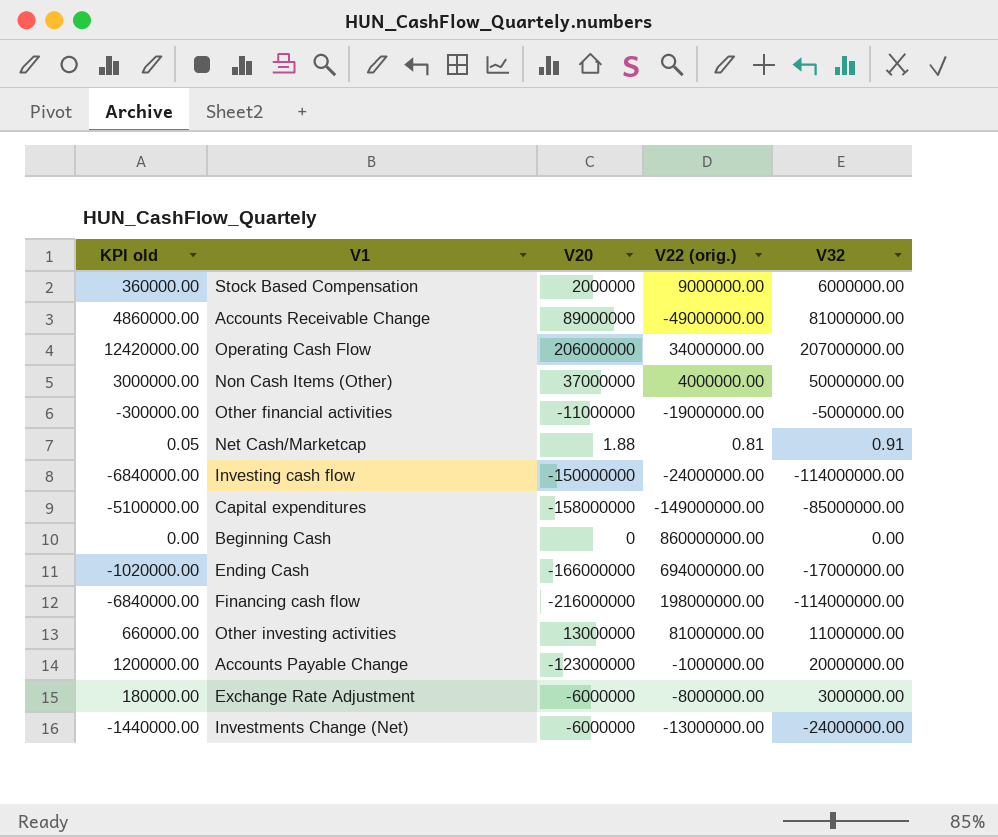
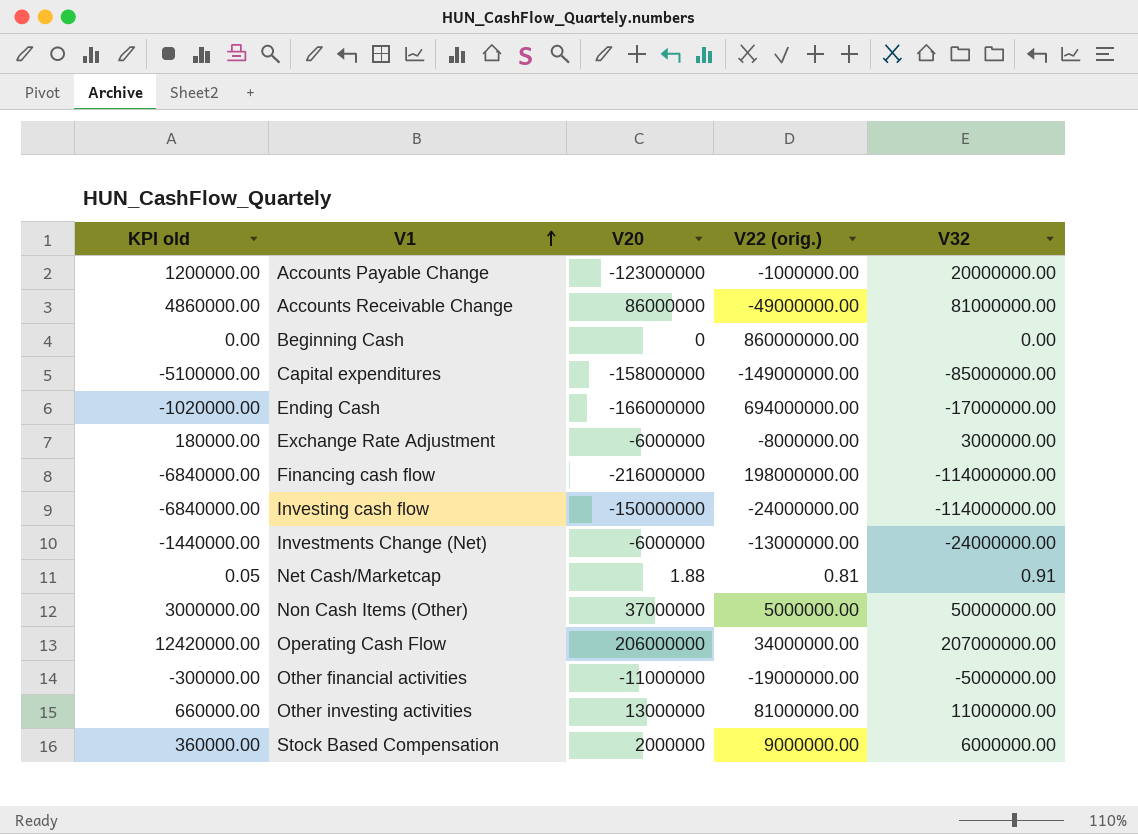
row order: none -> V1 ascending
Accounts Receivable Change | V20: 89000000 -> 86000000
Non Cash Items (Other) | V22 (orig.): 4000000.00 -> 5000000.00

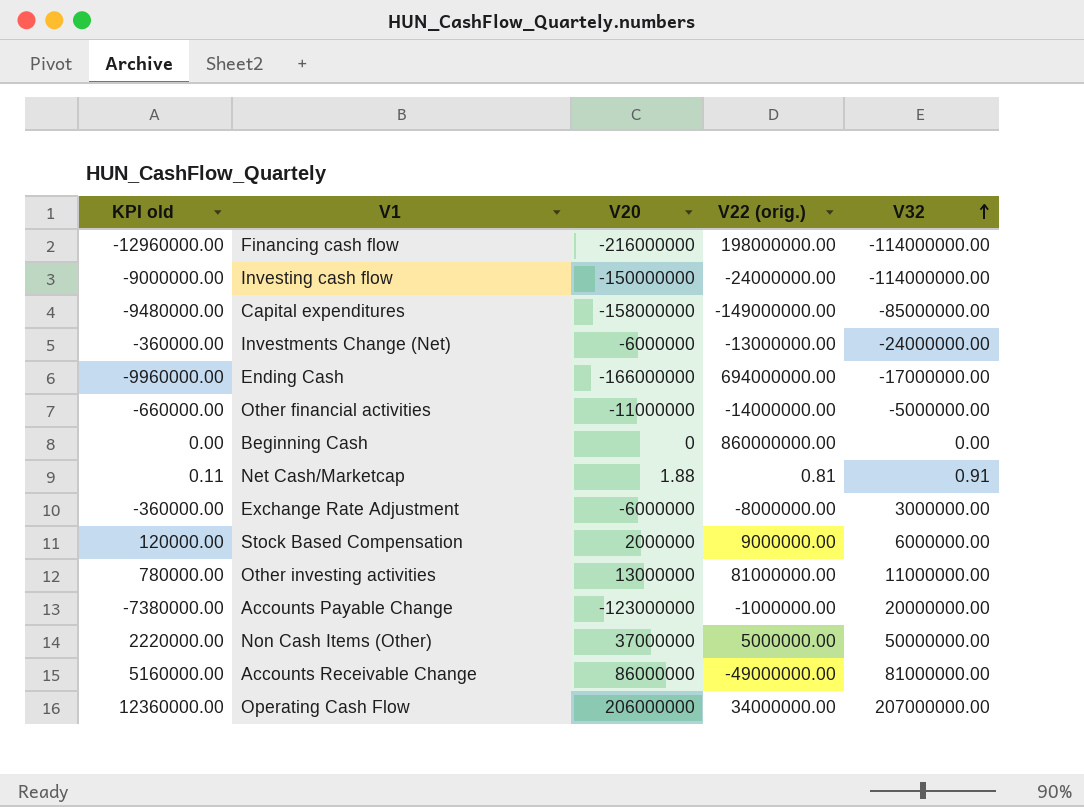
row order: V1 ascending -> V32 ascending
column KPI old | formula: [V32] * 0.06 -> [V20] * 0.06
Other financial activities | V22 (orig.): -19000000.00 -> -14000000.00

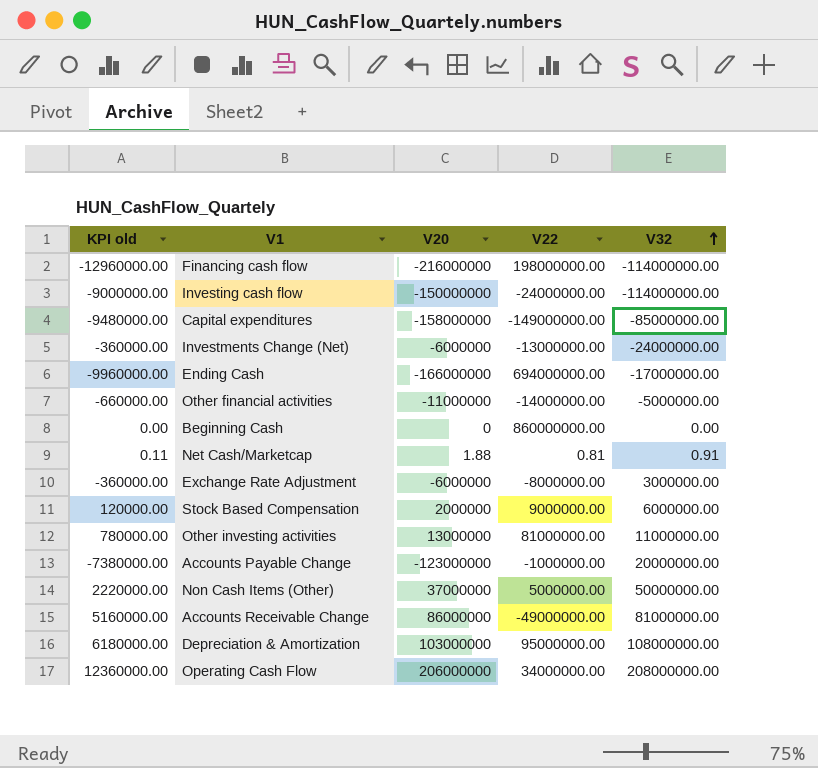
column name: V22 (orig.) -> V22
row Depreciation & Amortization: none -> 6180000.00 | 103000000 | 95000000.00 | 108000000.00
Operating Cash Flow | V32: 207000000.00 -> 208000000.00

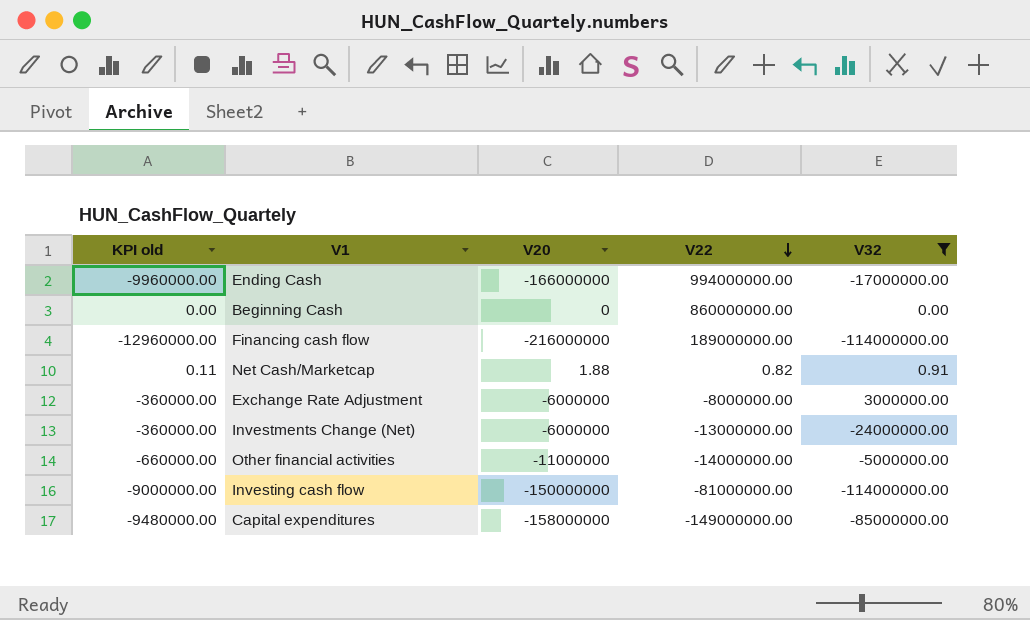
filter: none -> V32 <= 3000000.00
row order: V32 ascending -> V22 descending
Ending Cash | V22: 694000000.00 -> 994000000.00
Financing cash flow | V22: 198000000.00 -> 189000000.00
Net Cash/Marketcap | V22: 0.81 -> 0.82
Investing cash flow | V22: -24000000.00 -> -81000000.00

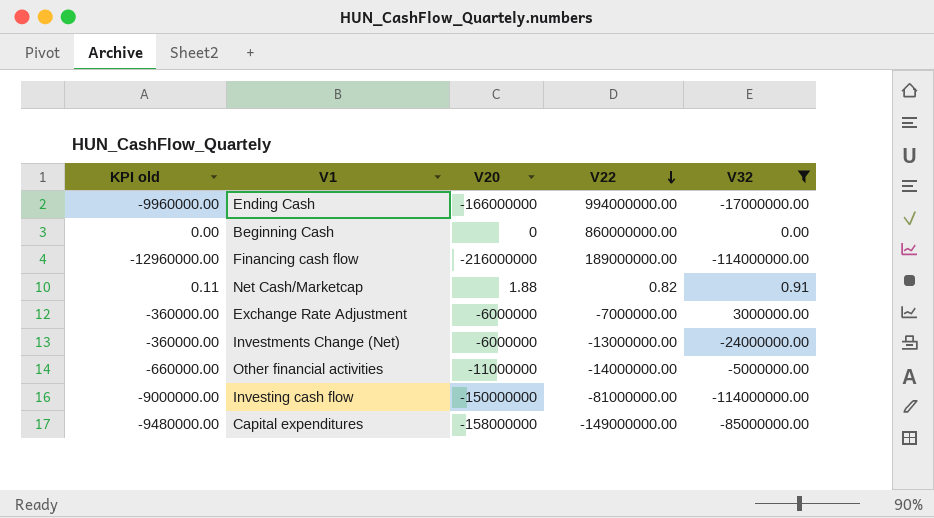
Exchange Rate Adjustment | V22: -8000000.00 -> -7000000.00

